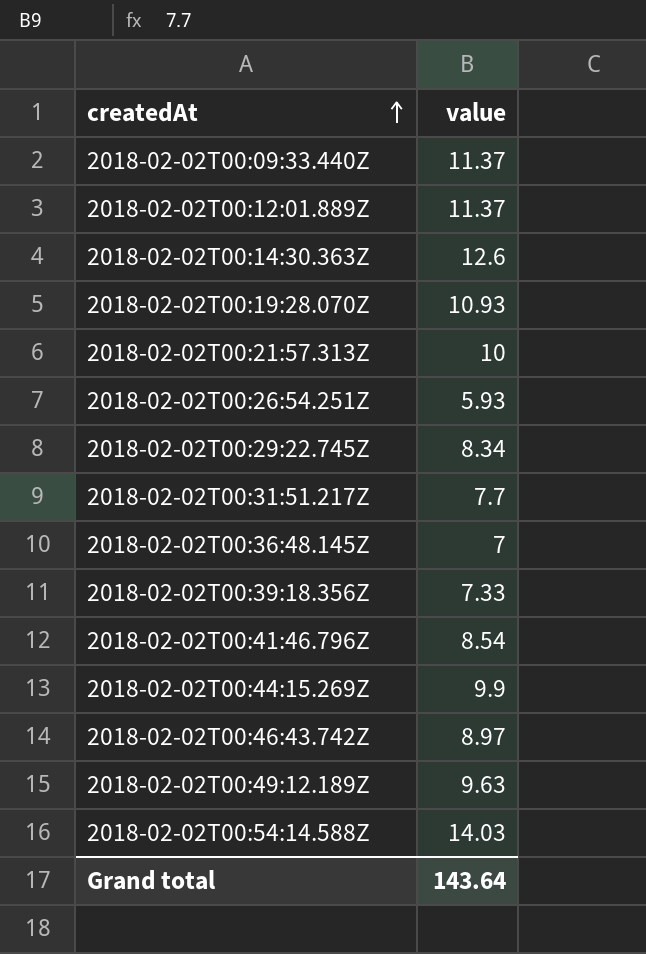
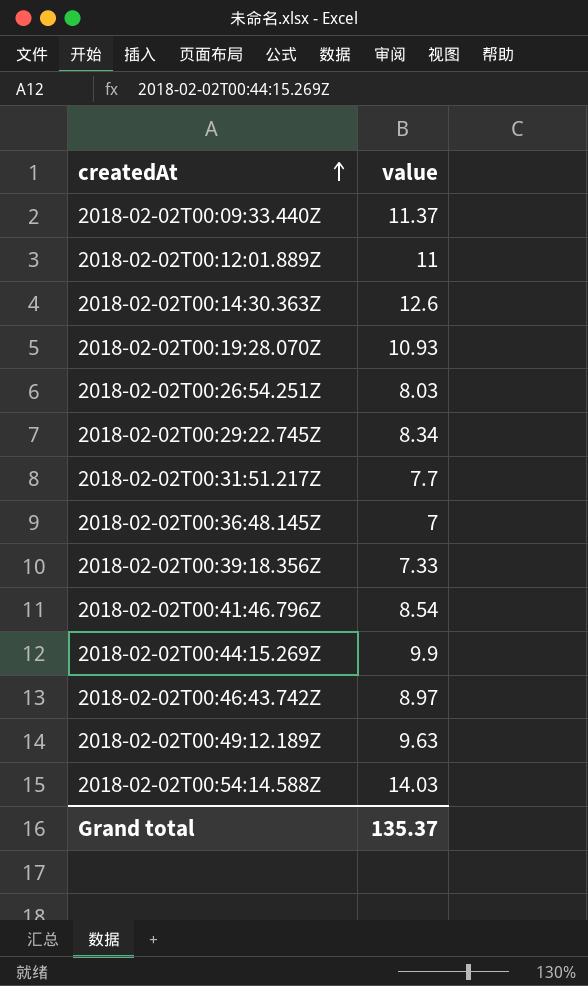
row 2018-02-02T00:21:57.313Z: 10 -> none
2018-02-02T00:12:01.889Z | value: 11.37 -> 11
2018-02-02T00:26:54.251Z | value: 5.93 -> 8.03
Grand total | value: 143.64 -> 135.37

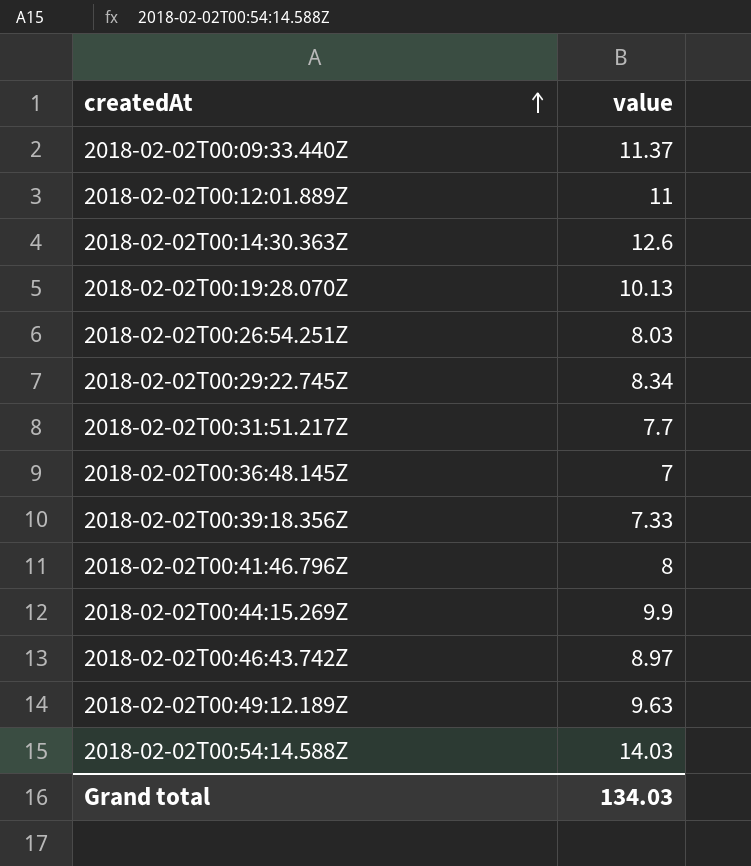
2018-02-02T00:19:28.070Z | value: 10.93 -> 10.13
2018-02-02T00:41:46.796Z | value: 8.54 -> 8
Grand total | value: 135.37 -> 134.03

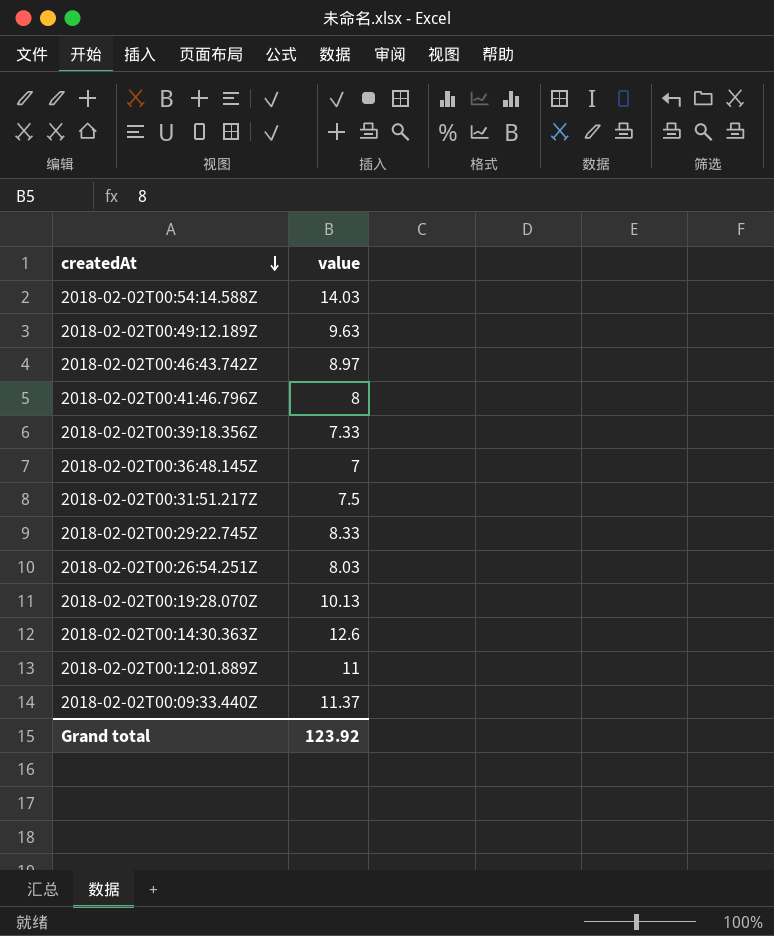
row order: createdAt ascending -> createdAt descending
row 2018-02-02T00:44:15.269Z: 9.9 -> none
2018-02-02T00:31:51.217Z | value: 7.7 -> 7.5
2018-02-02T00:29:22.745Z | value: 8.34 -> 8.33
Grand total | value: 134.03 -> 123.92

